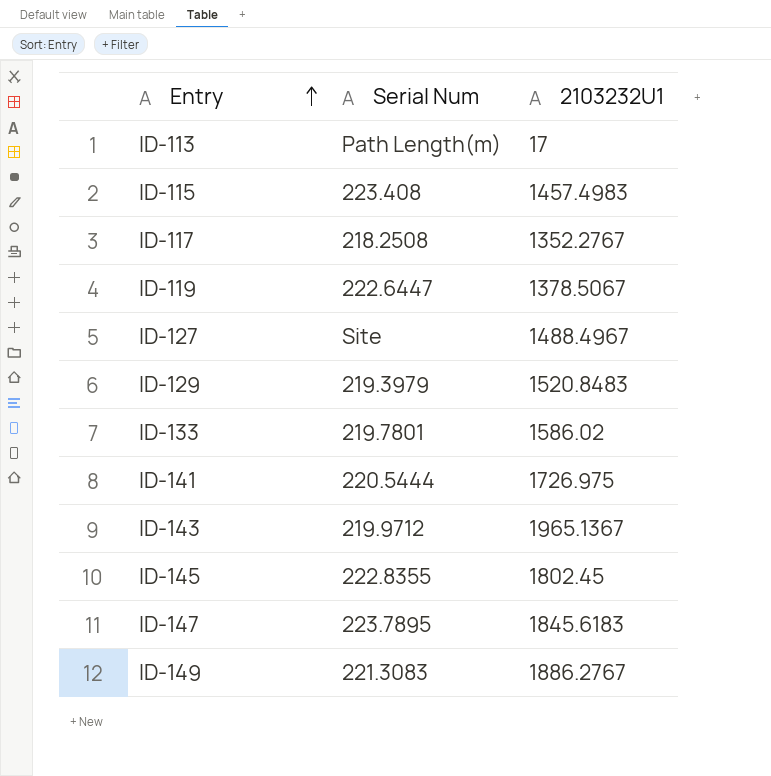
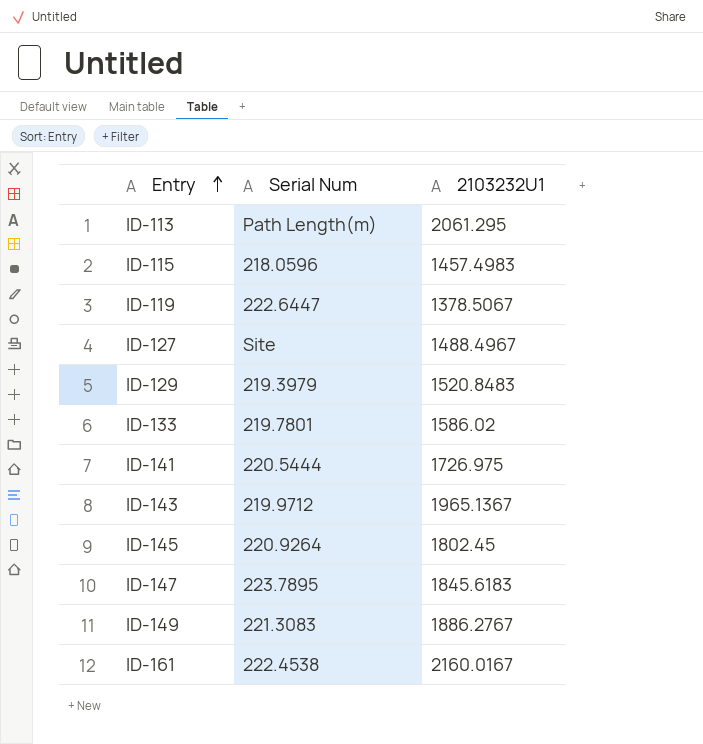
row ID-117: 218.2508 | 1352.2767 -> none
ID-113 | 2103232U1: 17 -> 2061.295
ID-115 | Serial Num: 223.408 -> 218.0596
ID-145 | Serial Num: 222.8355 -> 220.9264
row ID-161: none -> 222.4538 | 2160.0167

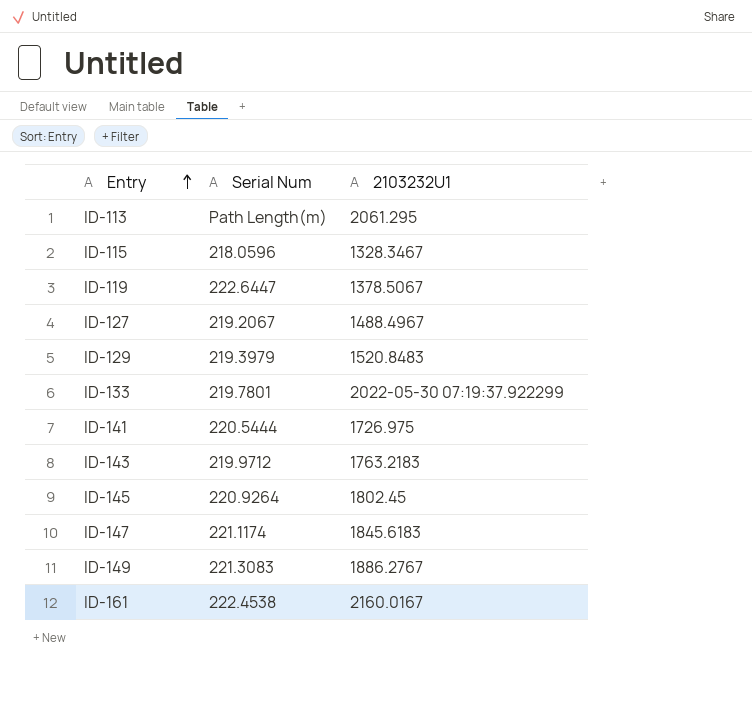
ID-115 | 2103232U1: 1457.4983 -> 1328.3467
ID-127 | Serial Num: Site -> 219.2067
ID-133 | 2103232U1: 1586.02 -> 2022-05-30 07:19:37.922299
ID-143 | 2103232U1: 1965.1367 -> 1763.2183
ID-147 | Serial Num: 223.7895 -> 221.1174

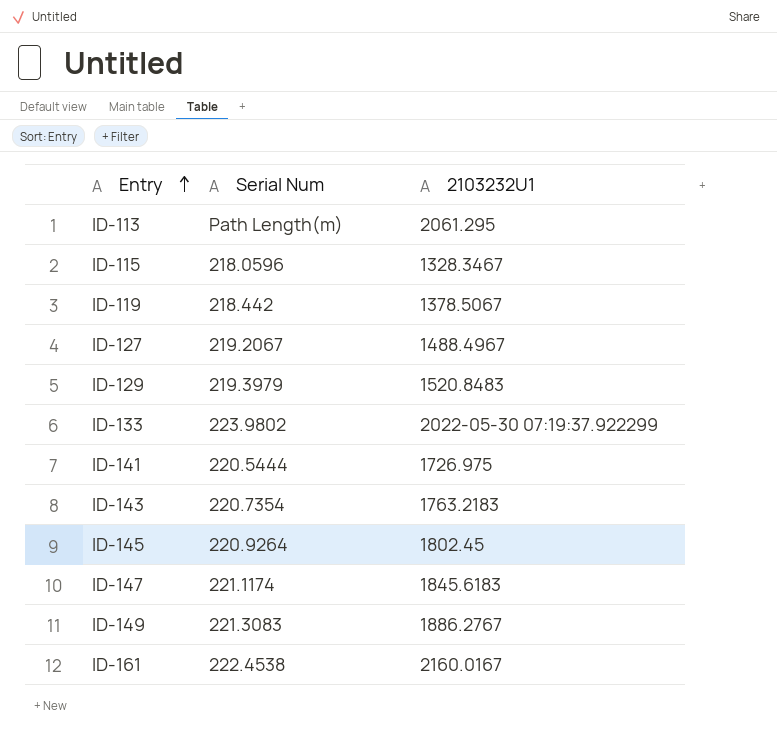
ID-119 | Serial Num: 222.6447 -> 218.442
ID-133 | Serial Num: 219.7801 -> 223.9802
ID-143 | Serial Num: 219.9712 -> 220.7354

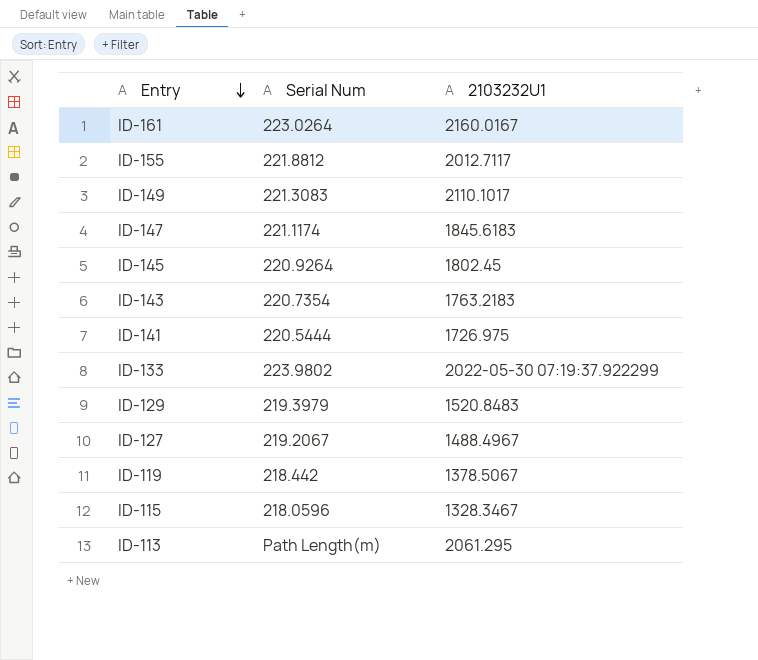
row order: Entry ascending -> Entry descending
ID-161 | Serial Num: 222.4538 -> 223.0264
row ID-155: none -> 221.8812 | 2012.7117
ID-149 | 2103232U1: 1886.2767 -> 2110.1017

